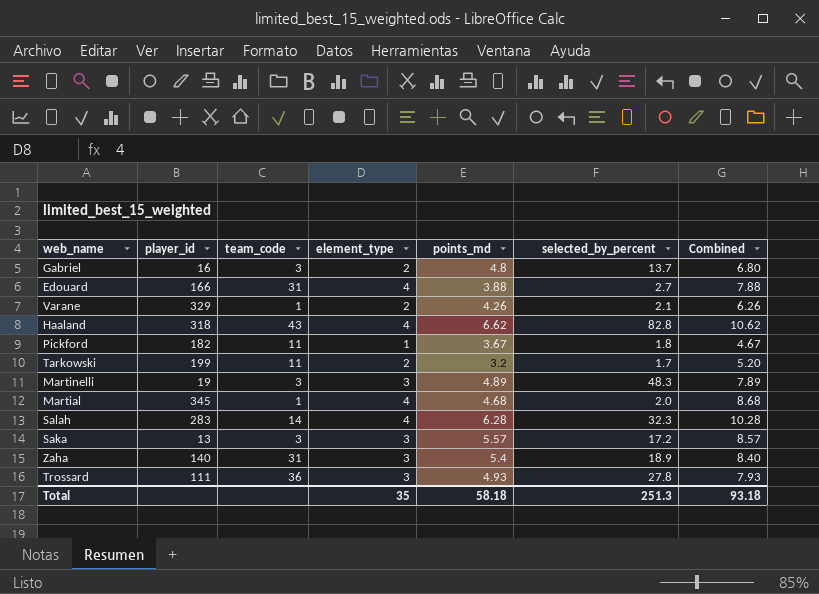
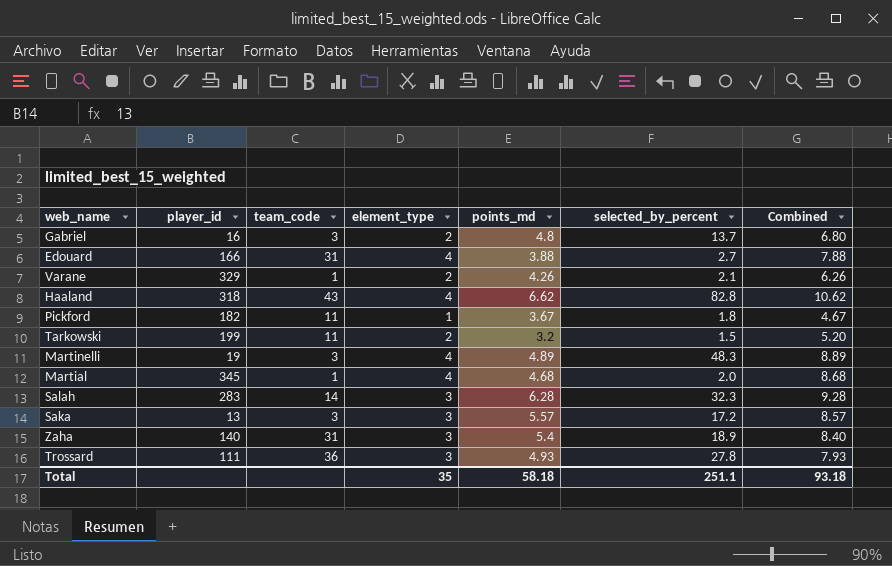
Tarkowski | selected_by_percent: 1.7 -> 1.5
Martinelli | element_type: 3 -> 4
Martinelli | Combined: 7.89 -> 8.89
Salah | element_type: 4 -> 3
Salah | Combined: 10.28 -> 9.28
Total | selected_by_percent: 251.3 -> 251.1

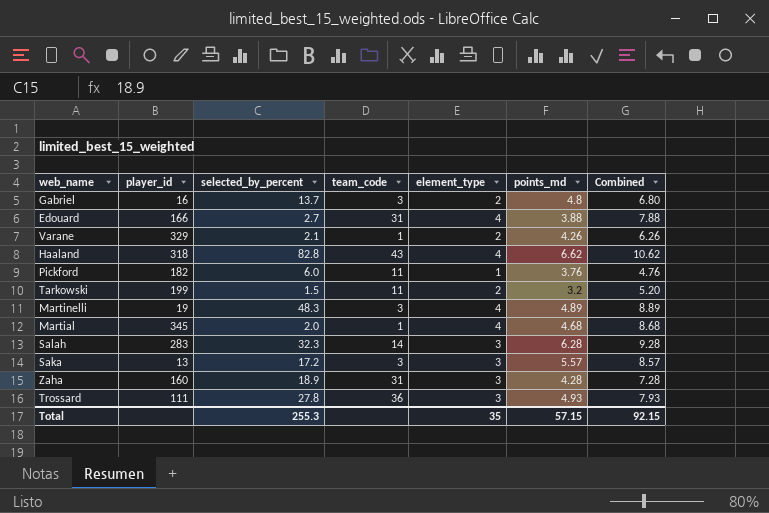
column selected_by_percent | position: 6 -> 3
Pickford | selected_by_percent: 1.8 -> 6.0
Pickford | points_md: 3.67 -> 3.76
Pickford | Combined: 4.67 -> 4.76
Zaha | player_id: 140 -> 160
Zaha | points_md: 5.4 -> 4.28
Zaha | Combined: 8.40 -> 7.28
Total | selected_by_percent: 251.1 -> 255.3
Total | points_md: 58.18 -> 57.15
Total | Combined: 93.18 -> 92.15

